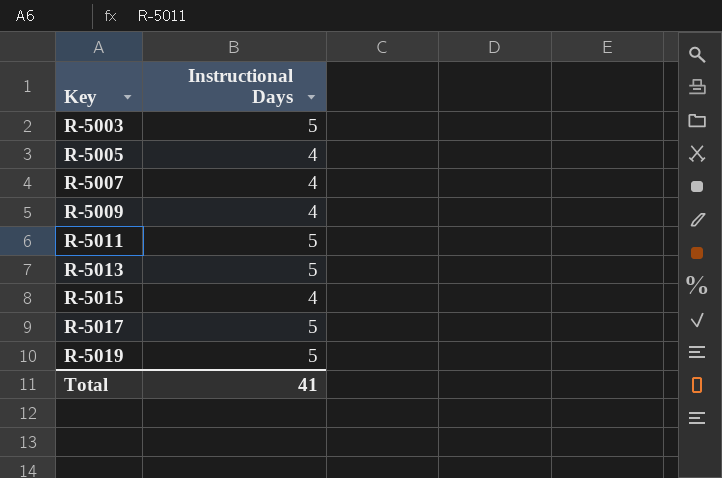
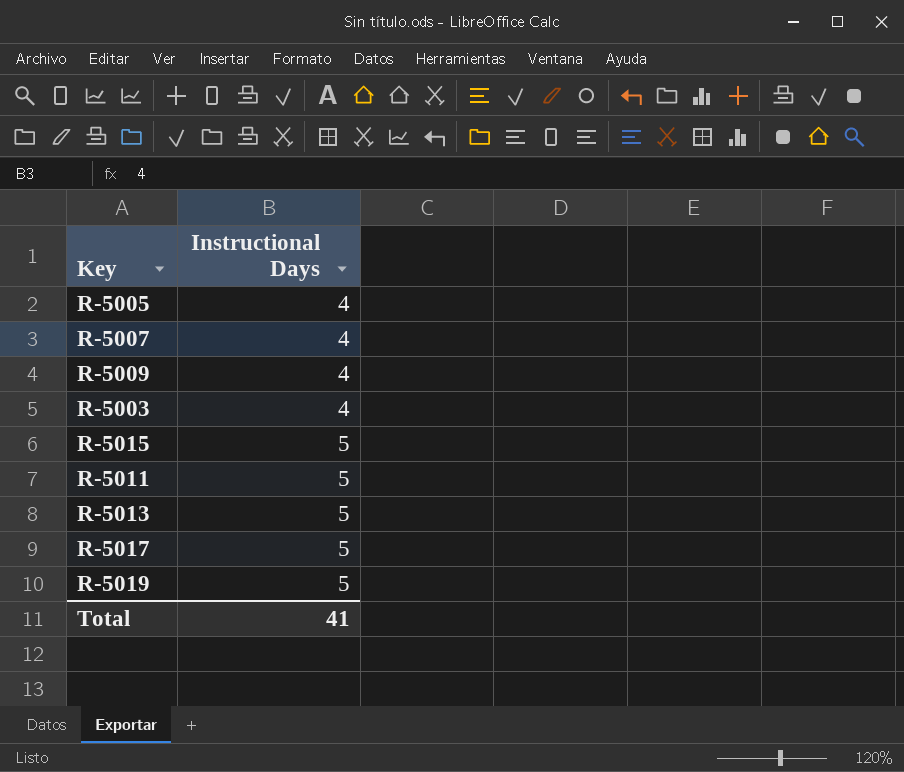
row order: Key ascending -> Instructional Days ascending
R-5003 | Instructional Days: 5 -> 4
R-5015 | Instructional Days: 4 -> 5

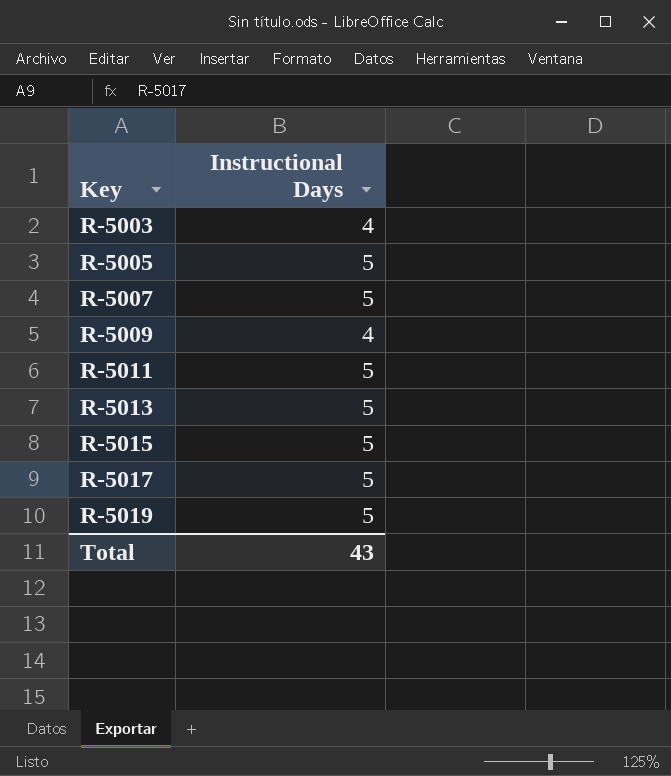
row order: Instructional Days ascending -> Key ascending
R-5005 | Instructional Days: 4 -> 5
R-5007 | Instructional Days: 4 -> 5
Total | Instructional Days: 41 -> 43

